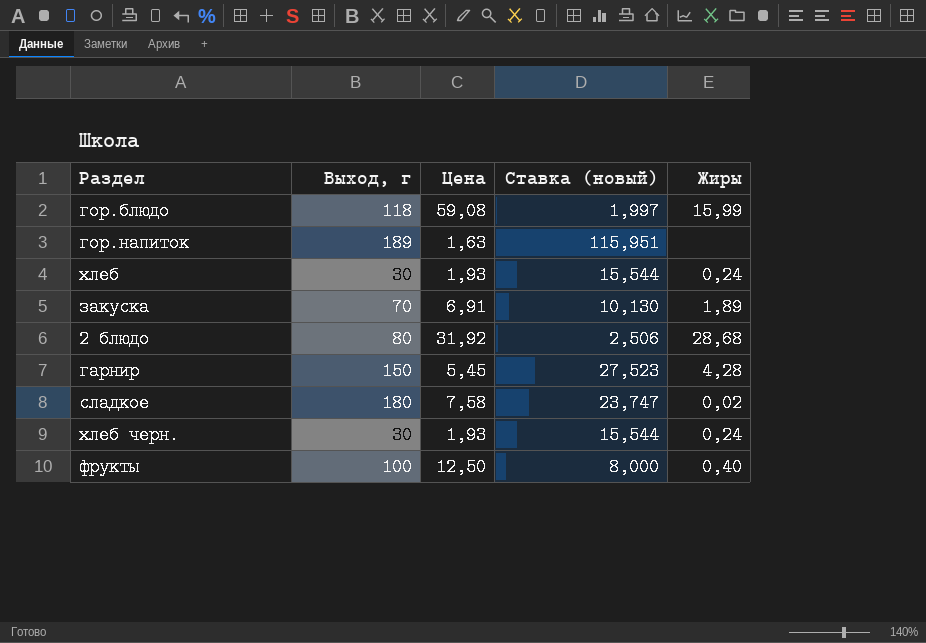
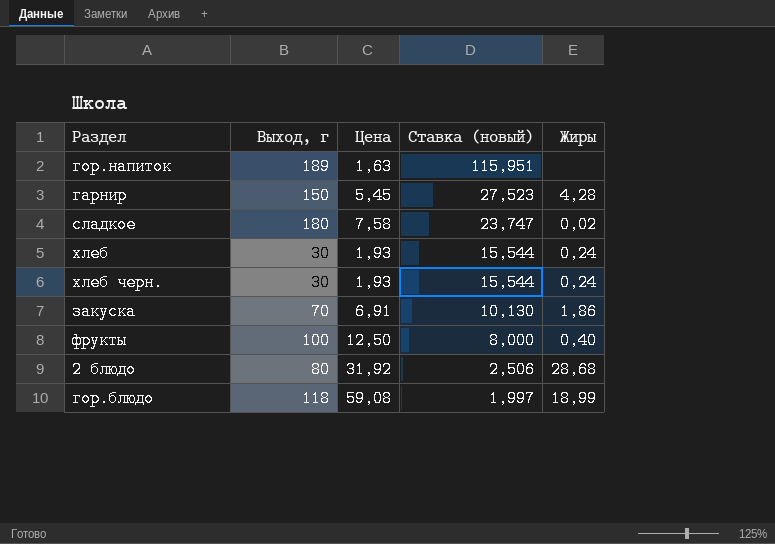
row order: none -> Ставка (новый) descending
закуска | Жиры: 1,89 -> 1,86
гор.блюдо | Жиры: 15,99 -> 18,99

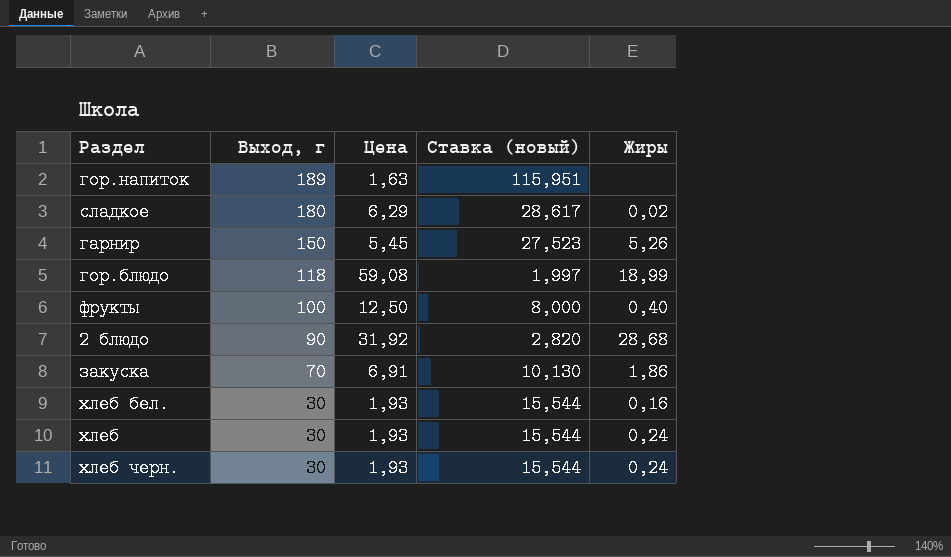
row order: Ставка (новый) descending -> Выход, г descending
сладкое | Цена: 7,58 -> 6,29
сладкое | Ставка (новый): 23,747 -> 28,617
гарнир | Жиры: 4,28 -> 5,26
2 блюдо | Выход, г: 80 -> 90
2 блюдо | Ставка (новый): 2,506 -> 2,820
row хлеб бел.: none -> 30 | 1,93 | 15,544 | 0,16

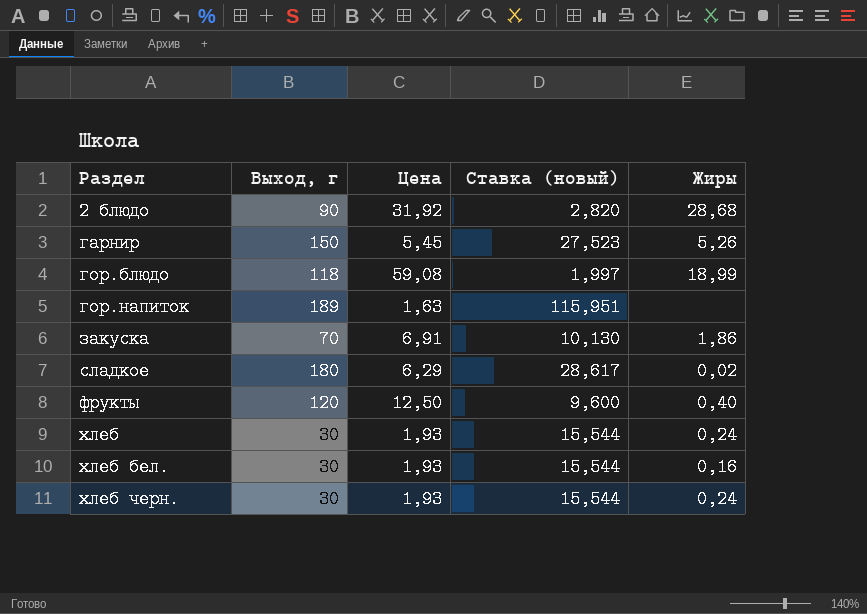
row order: Выход, г descending -> Раздел ascending
фрукты | Выход, г: 100 -> 120
фрукты | Ставка (новый): 8,000 -> 9,600

